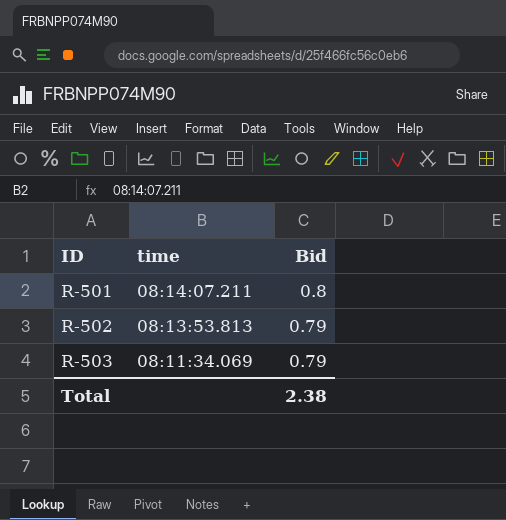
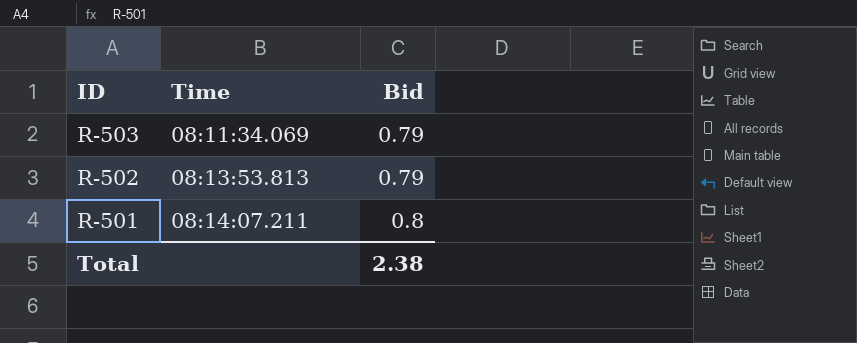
row order: ID ascending -> ID descending
column name: time -> Time

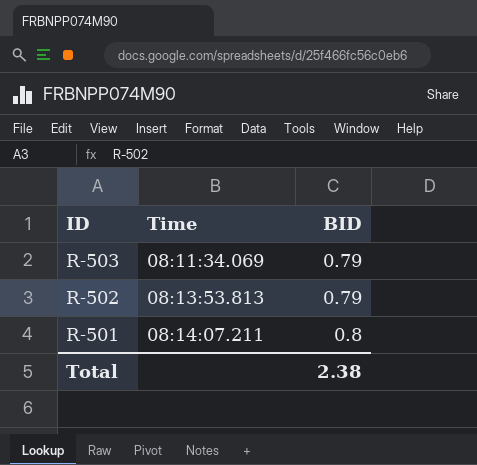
column name: Bid -> BID

